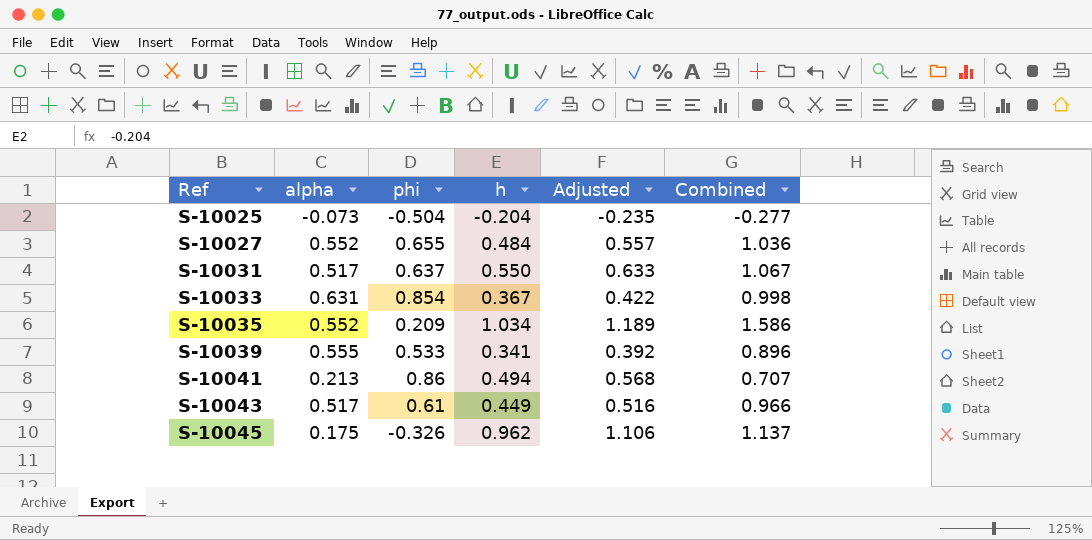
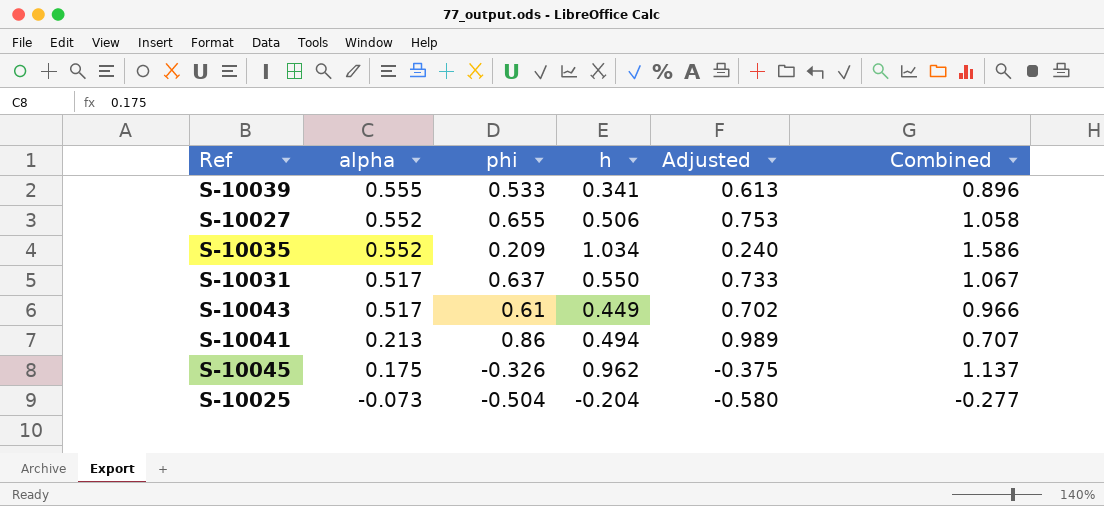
row order: Ref ascending -> alpha descending
column Adjusted | formula: [h] * 1.15 -> [phi] * 1.15
row S-10033: 0.631 | 0.854 | 0.367 | 0.422 | 0.998 -> none
S-10027 | h: 0.484 -> 0.506
S-10027 | Combined: 1.036 -> 1.058

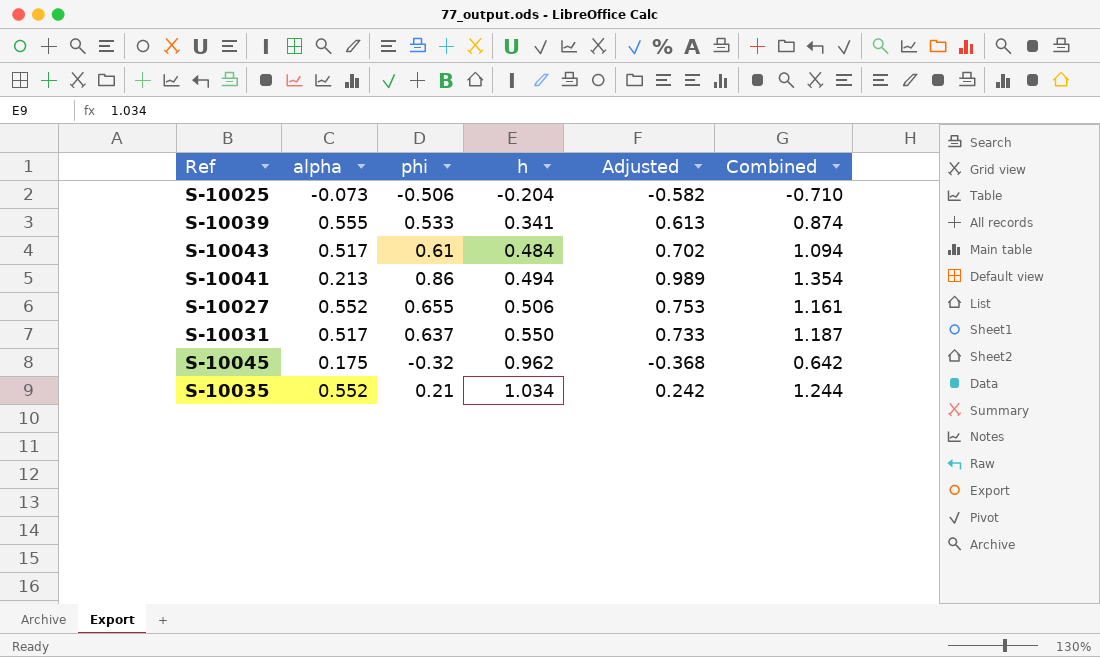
row order: alpha descending -> h ascending
column Combined | formula: [alpha] + [h] -> [phi] + [h]
S-10025 | phi: -0.504 -> -0.506
S-10025 | Adjusted: -0.580 -> -0.582
S-10043 | h: 0.449 -> 0.484
S-10045 | phi: -0.326 -> -0.32
S-10045 | Adjusted: -0.375 -> -0.368
S-10035 | phi: 0.209 -> 0.21
S-10035 | Adjusted: 0.240 -> 0.242

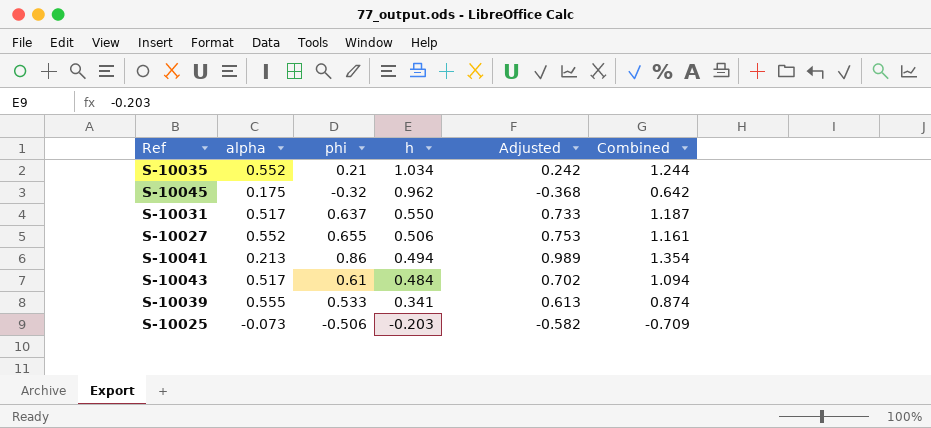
row order: h ascending -> h descending
S-10025 | h: -0.204 -> -0.203
S-10025 | Combined: -0.710 -> -0.709

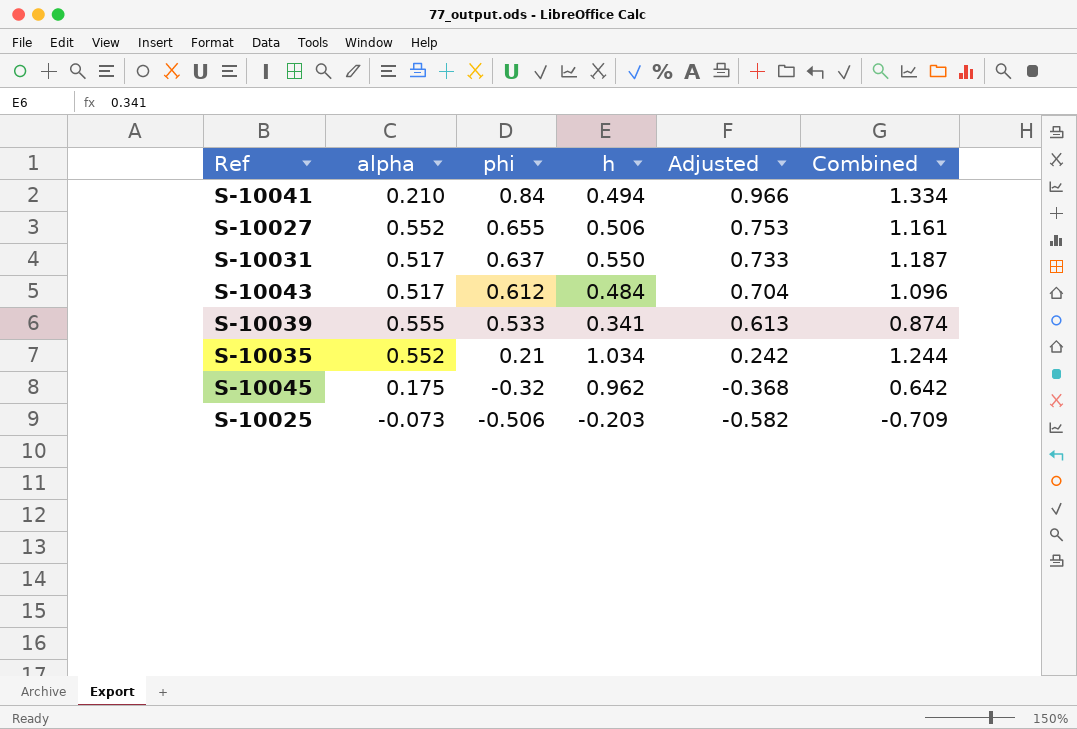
row order: h descending -> phi descending
S-10041 | alpha: 0.213 -> 0.210
S-10041 | phi: 0.86 -> 0.84
S-10041 | Adjusted: 0.989 -> 0.966
S-10041 | Combined: 1.354 -> 1.334
S-10043 | phi: 0.61 -> 0.612
S-10043 | Adjusted: 0.702 -> 0.704
S-10043 | Combined: 1.094 -> 1.096

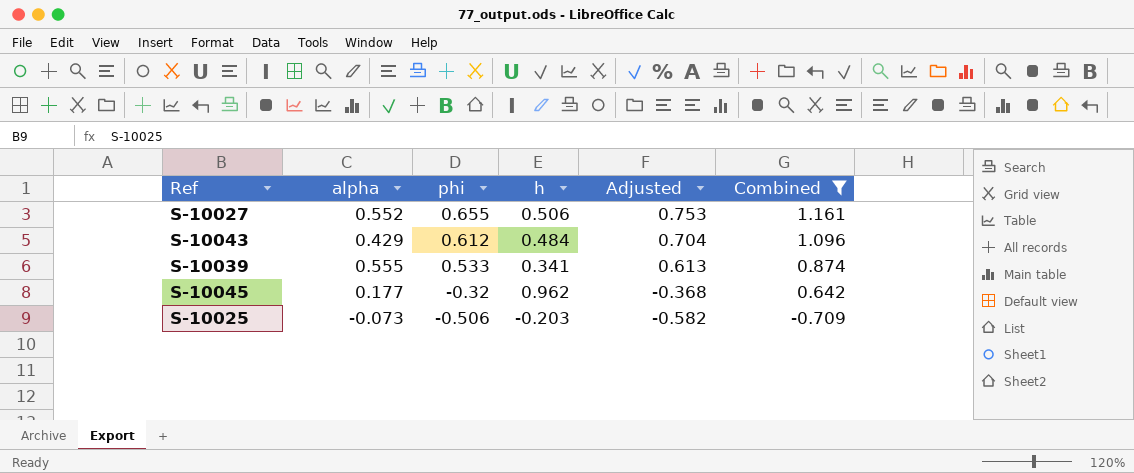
filter: none -> Combined <= 1.161
S-10043 | alpha: 0.517 -> 0.429
S-10045 | alpha: 0.175 -> 0.177

